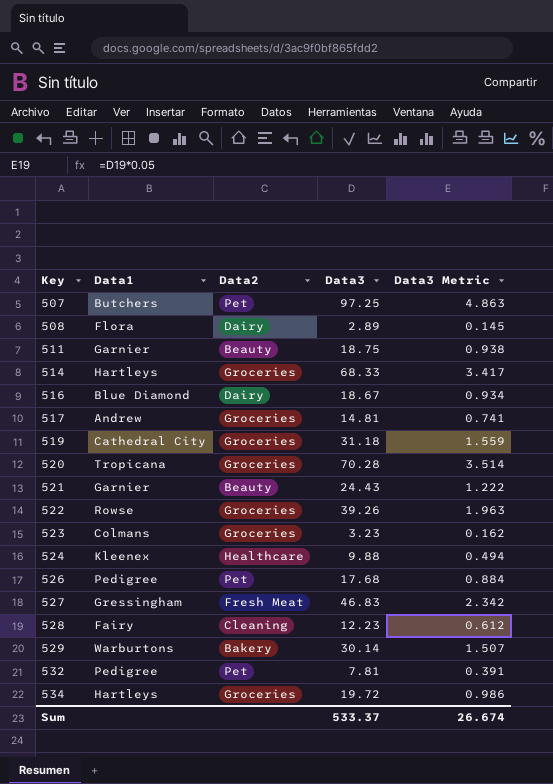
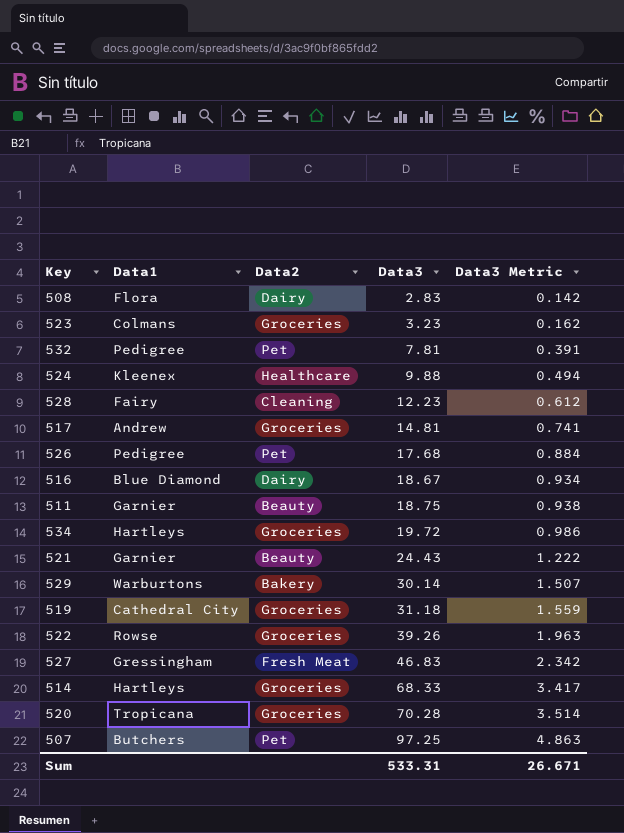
row order: Key ascending -> Data3 ascending
508 | Data3: 2.89 -> 2.83
508 | Data3 Metric: 0.145 -> 0.142
Sum | Data3: 533.37 -> 533.31
Sum | Data3 Metric: 26.674 -> 26.671

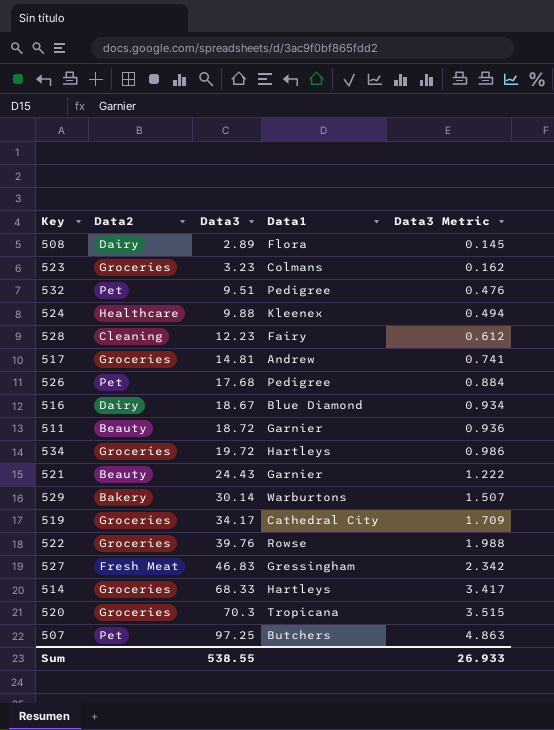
column Data1 | position: 2 -> 4
508 | Data3: 2.83 -> 2.89
508 | Data3 Metric: 0.142 -> 0.145
532 | Data3: 7.81 -> 9.51
532 | Data3 Metric: 0.391 -> 0.476
511 | Data3: 18.75 -> 18.72
511 | Data3 Metric: 0.938 -> 0.936
519 | Data3: 31.18 -> 34.17
519 | Data3 Metric: 1.559 -> 1.709
522 | Data3: 39.26 -> 39.76
522 | Data3 Metric: 1.963 -> 1.988
520 | Data3: 70.28 -> 70.3
520 | Data3 Metric: 3.514 -> 3.515
Sum | Data3: 533.31 -> 538.55
Sum | Data3 Metric: 26.671 -> 26.933

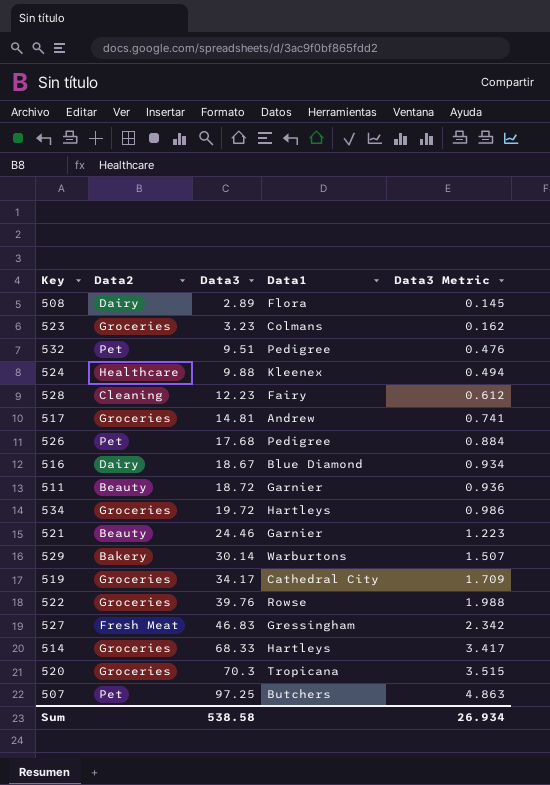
521 | Data3: 24.43 -> 24.46
521 | Data3 Metric: 1.222 -> 1.223
Sum | Data3: 538.55 -> 538.58
Sum | Data3 Metric: 26.933 -> 26.934

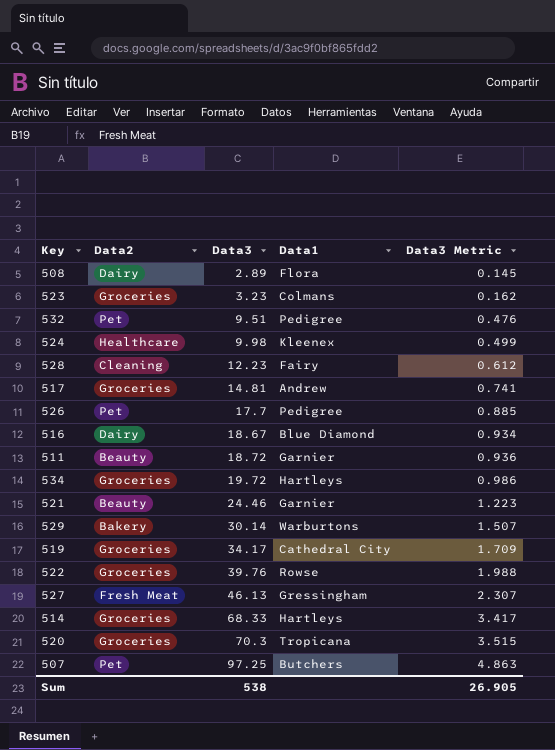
524 | Data3: 9.88 -> 9.98
524 | Data3 Metric: 0.494 -> 0.499
526 | Data3: 17.68 -> 17.7
526 | Data3 Metric: 0.884 -> 0.885
527 | Data3: 46.83 -> 46.13
527 | Data3 Metric: 2.342 -> 2.307
Sum | Data3: 538.58 -> 538
Sum | Data3 Metric: 26.934 -> 26.905

